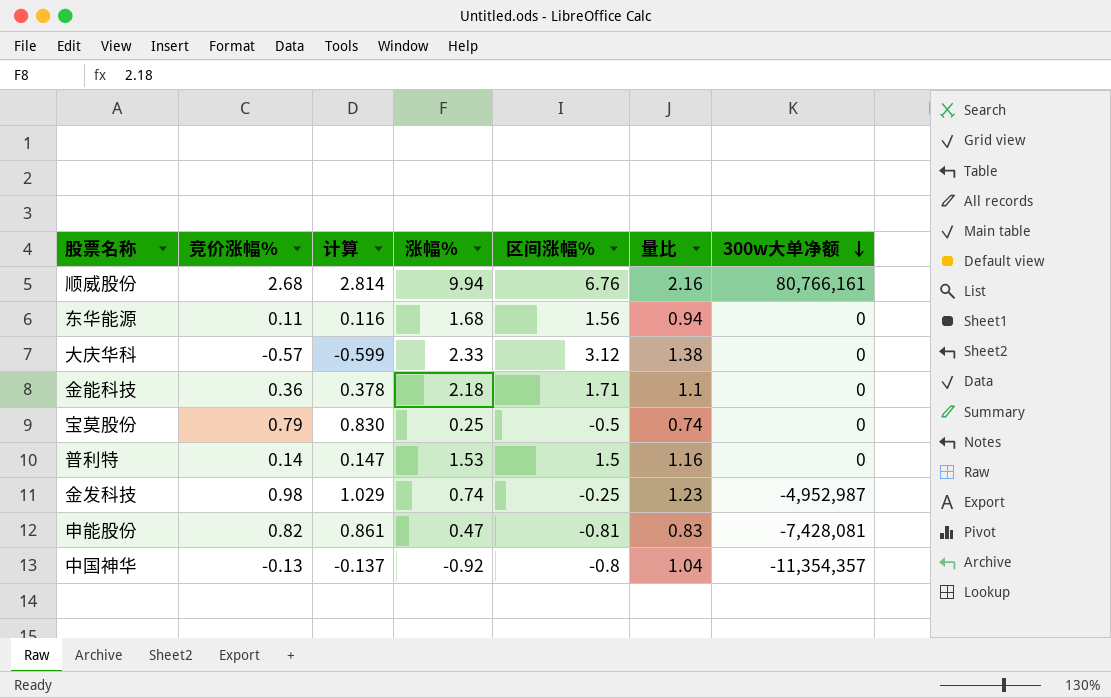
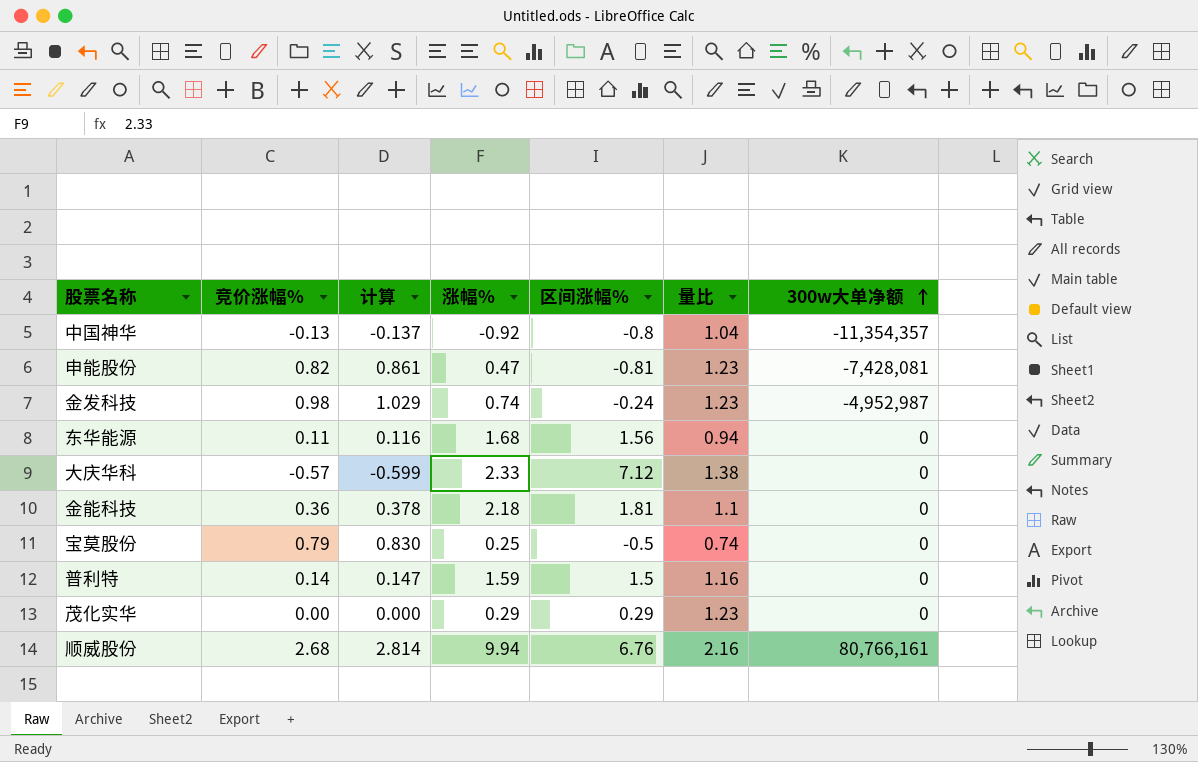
row order: 300w大单净额 descending -> 300w大单净额 ascending
申能股份 | 量比: 0.83 -> 1.23
金发科技 | 区间涨幅%: -0.25 -> -0.24
大庆华科 | 区间涨幅%: 3.12 -> 7.12
金能科技 | 区间涨幅%: 1.71 -> 1.81
普利特 | 涨幅%: 1.53 -> 1.59
row 茂化实华: none -> 0.00 | 0.000 | 0.29 | 0.29 | 1.23 | 0

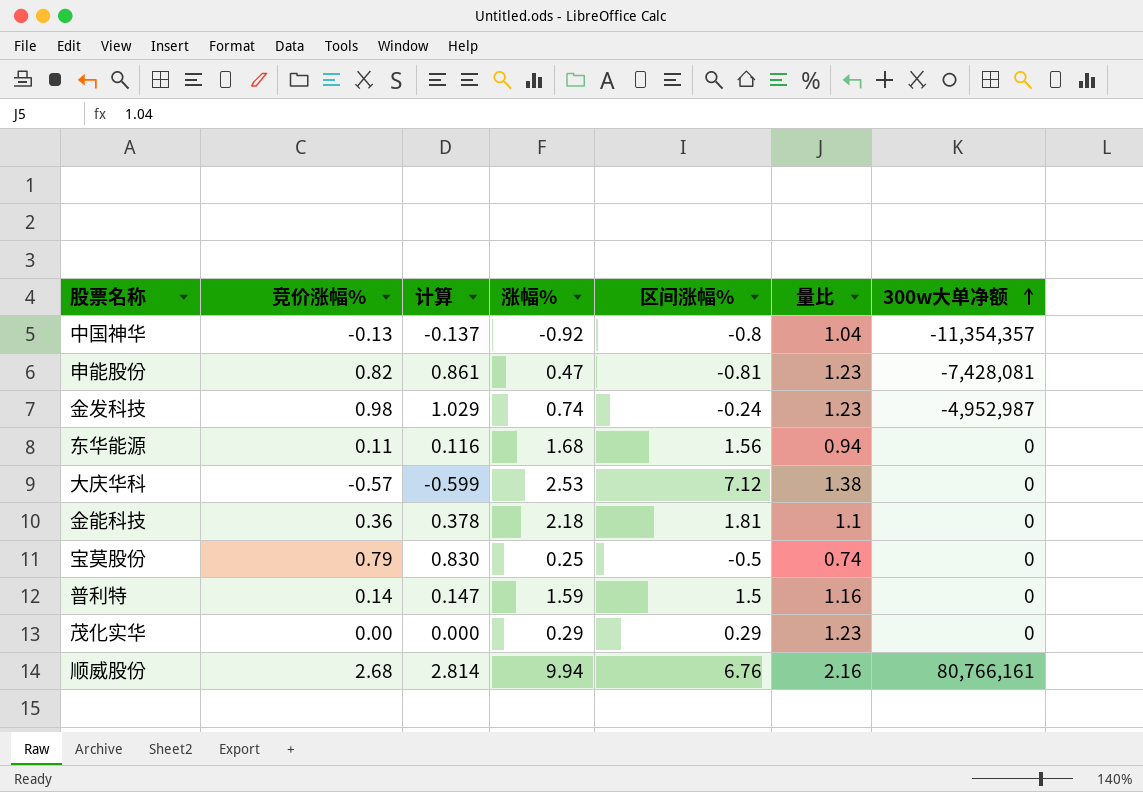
大庆华科 | 涨幅%: 2.33 -> 2.53

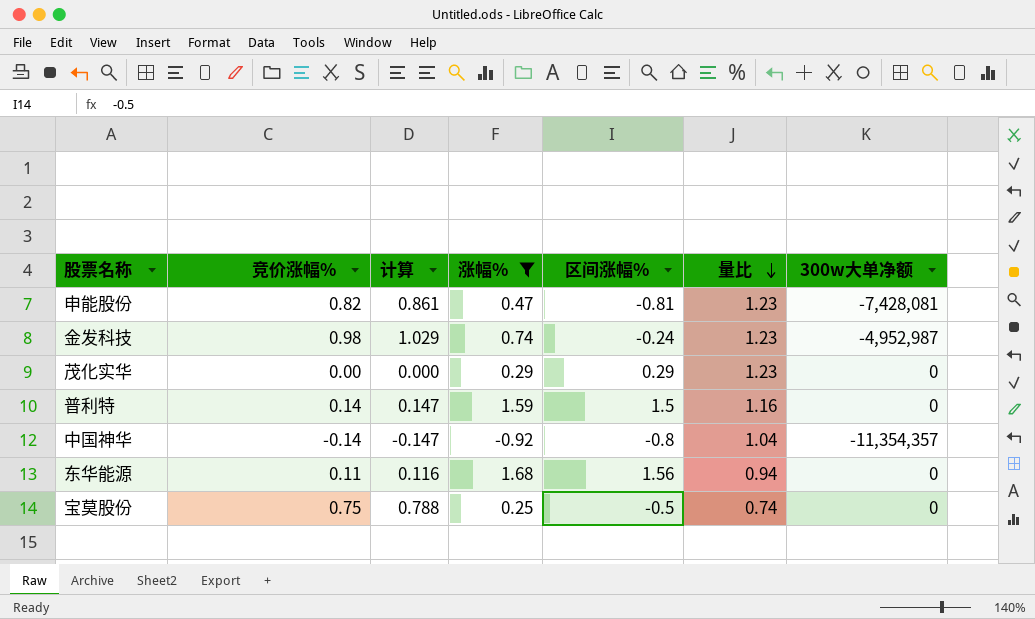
filter: none -> 涨幅% <= 1.68
row order: 300w大单净额 ascending -> 量比 descending
中国神华 | 竞价涨幅%: -0.13 -> -0.14
中国神华 | 计算: -0.137 -> -0.147
宝莫股份 | 竞价涨幅%: 0.79 -> 0.75
宝莫股份 | 计算: 0.830 -> 0.788

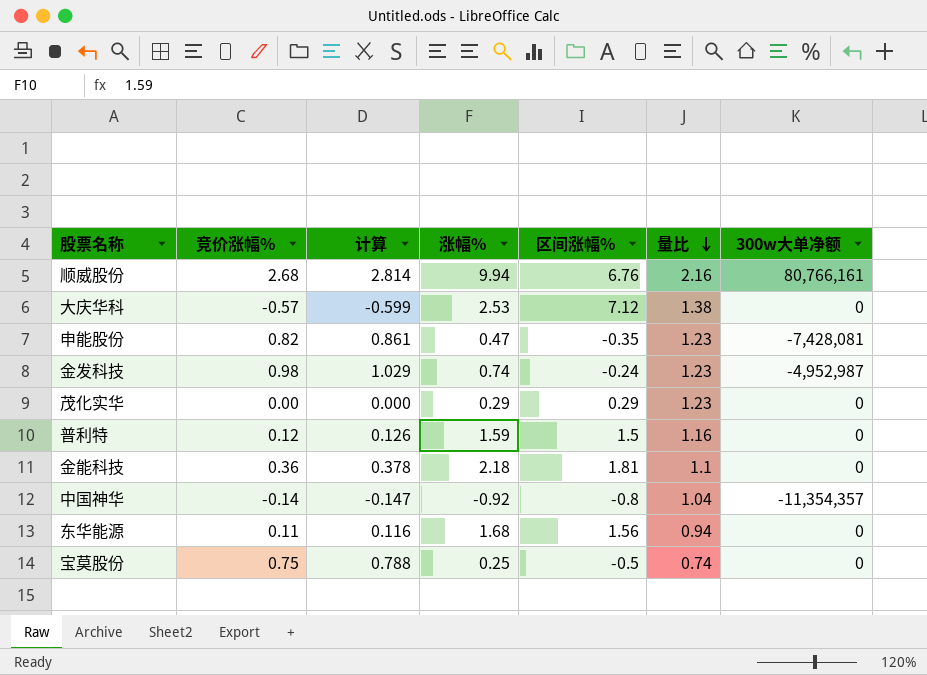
filter: 涨幅% <= 1.68 -> none
申能股份 | 区间涨幅%: -0.81 -> -0.35
普利特 | 竞价涨幅%: 0.14 -> 0.12
普利特 | 计算: 0.147 -> 0.126

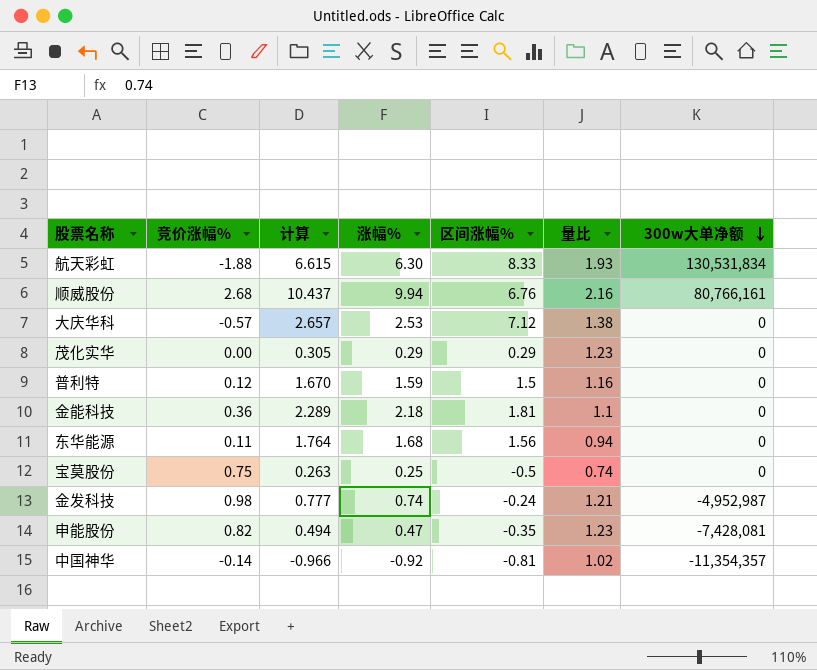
row order: 量比 descending -> 300w大单净额 descending
column 计算 | formula: [竞价涨幅%] * 1.05 -> [涨幅%] * 1.05
row 航天彩虹: none -> -1.88 | 6.615 | 6.30 | 8.33 | 1.93 | 130,531,834
金发科技 | 量比: 1.23 -> 1.21
中国神华 | 区间涨幅%: -0.8 -> -0.81
中国神华 | 量比: 1.04 -> 1.02

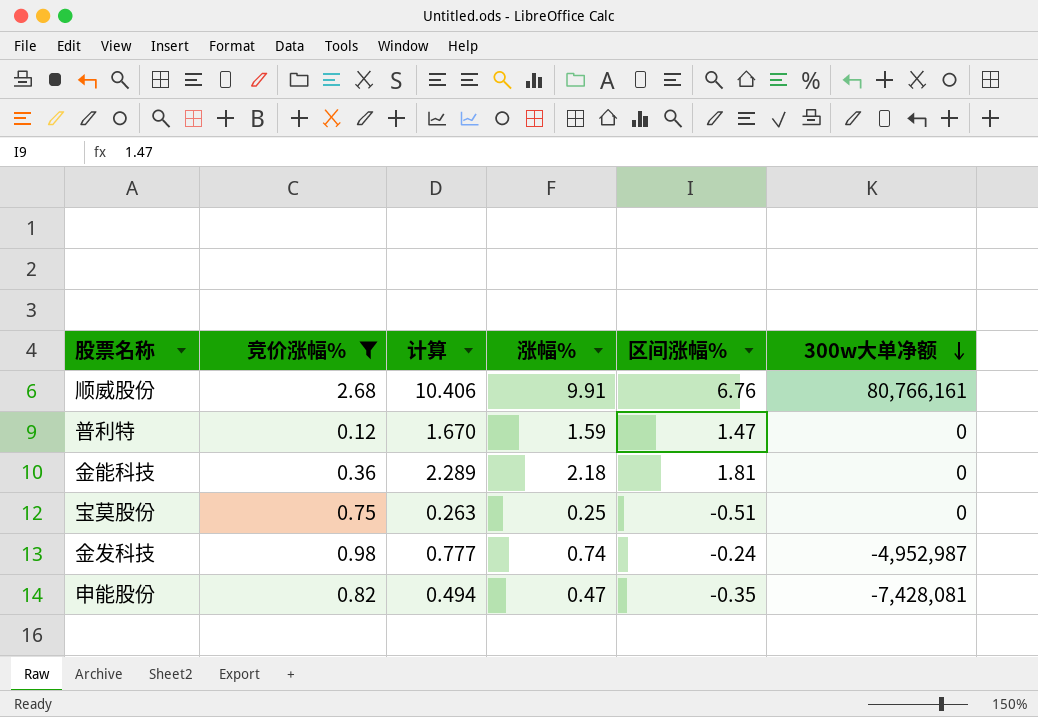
filter: none -> 竞价涨幅% >= 0.12
column 量比 | position: 6 -> none
顺威股份 | 计算: 10.437 -> 10.406
顺威股份 | 涨幅%: 9.94 -> 9.91
普利特 | 区间涨幅%: 1.5 -> 1.47
宝莫股份 | 区间涨幅%: -0.5 -> -0.51

